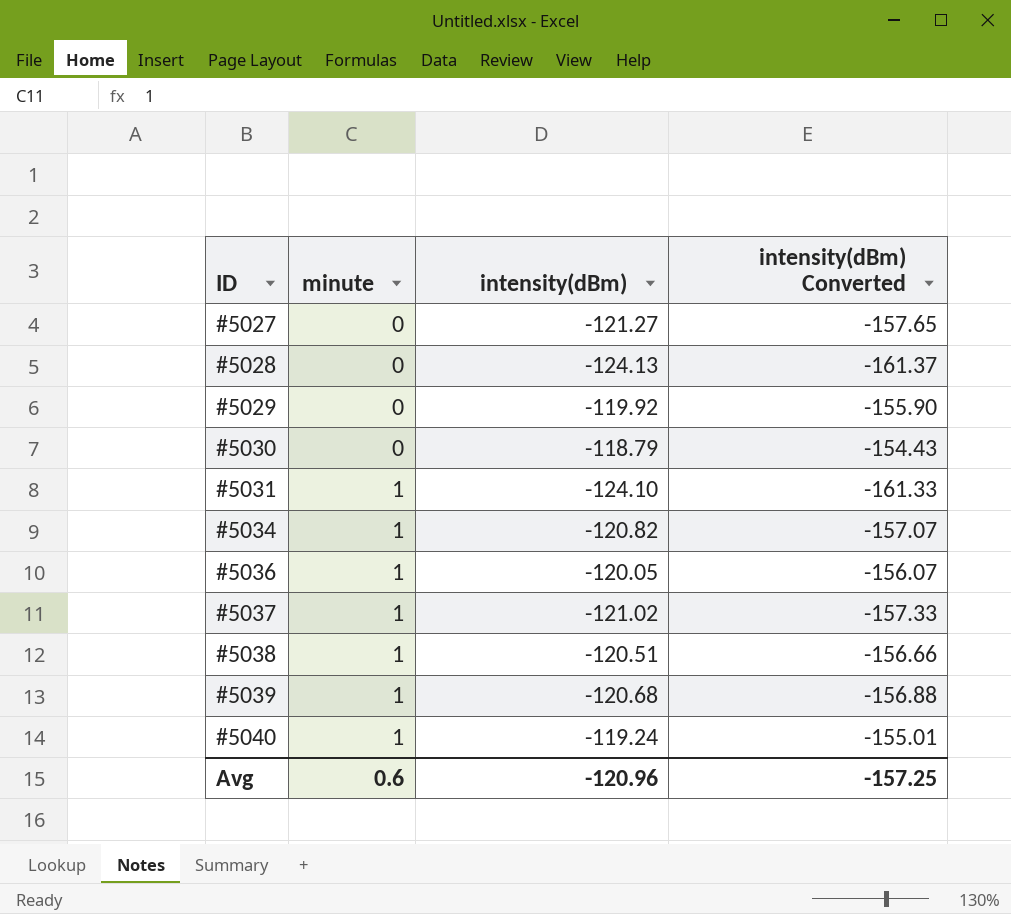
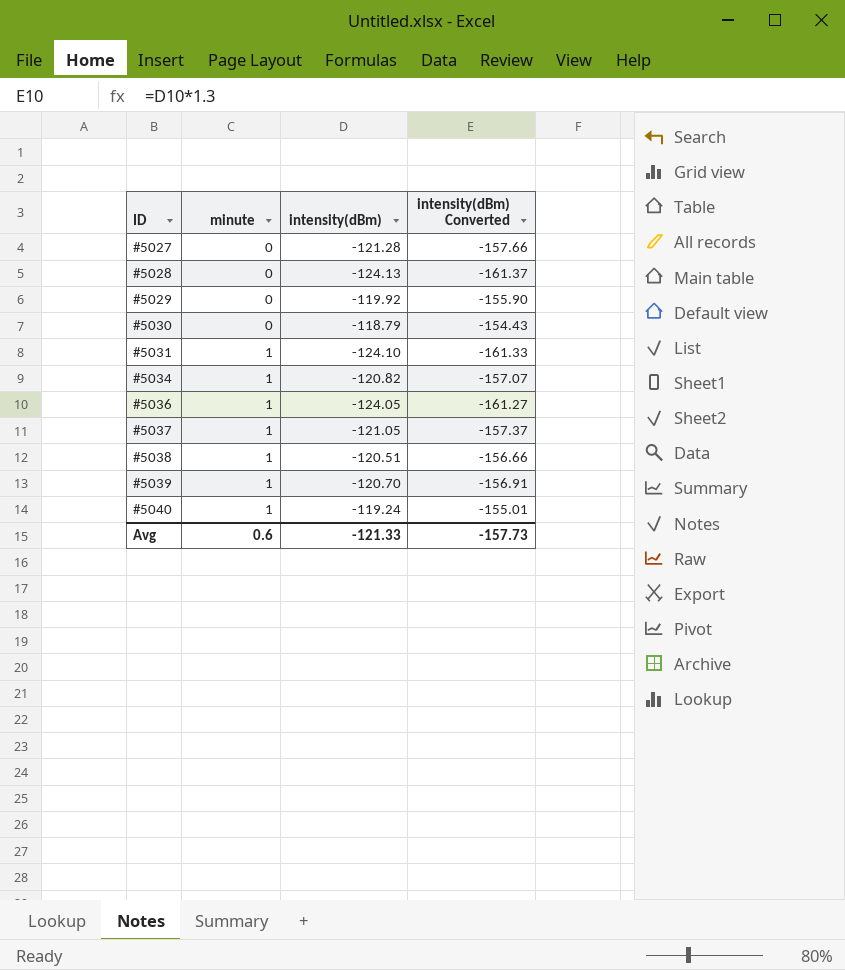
#5027 | intensity(dBm): -121.27 -> -121.28
#5027 | intensity(dBm) Converted: -157.65 -> -157.66
#5036 | intensity(dBm): -120.05 -> -124.05
#5036 | intensity(dBm) Converted: -156.07 -> -161.27
#5037 | intensity(dBm): -121.02 -> -121.05
#5037 | intensity(dBm) Converted: -157.33 -> -157.37
#5039 | intensity(dBm): -120.68 -> -120.70
#5039 | intensity(dBm) Converted: -156.88 -> -156.91
Avg | intensity(dBm): -120.96 -> -121.33
Avg | intensity(dBm) Converted: -157.25 -> -157.73

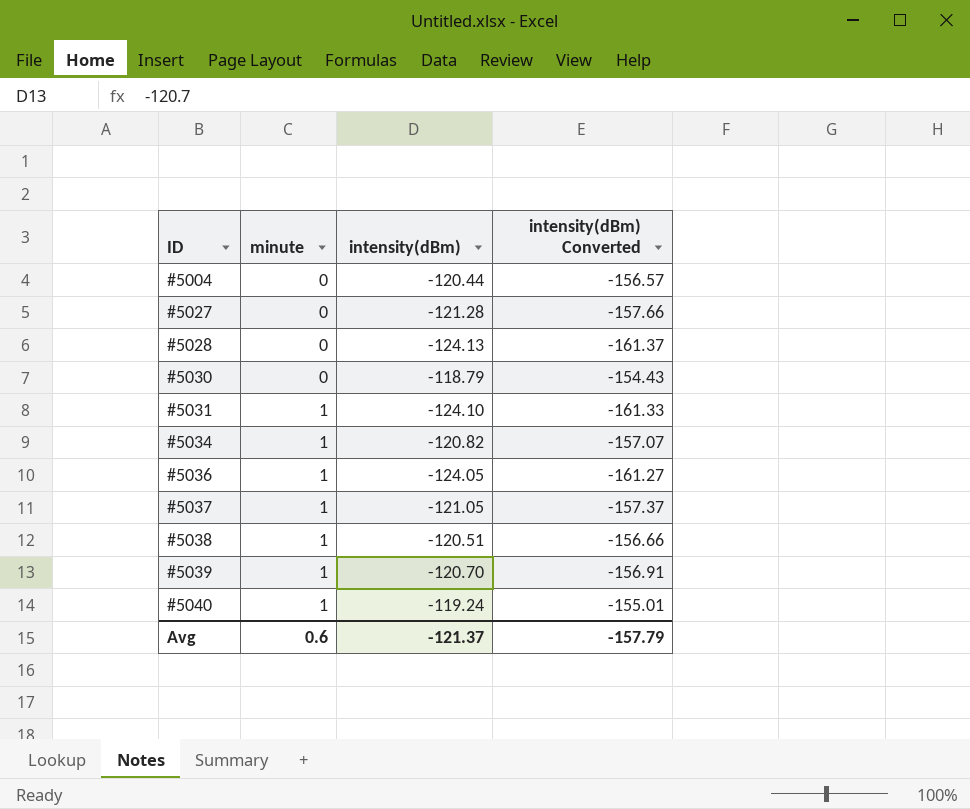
row #5029: 0 | -119.92 | -155.90 -> none
row #5004: none -> 0 | -120.44 | -156.57
Avg | intensity(dBm): -121.33 -> -121.37
Avg | intensity(dBm) Converted: -157.73 -> -157.79

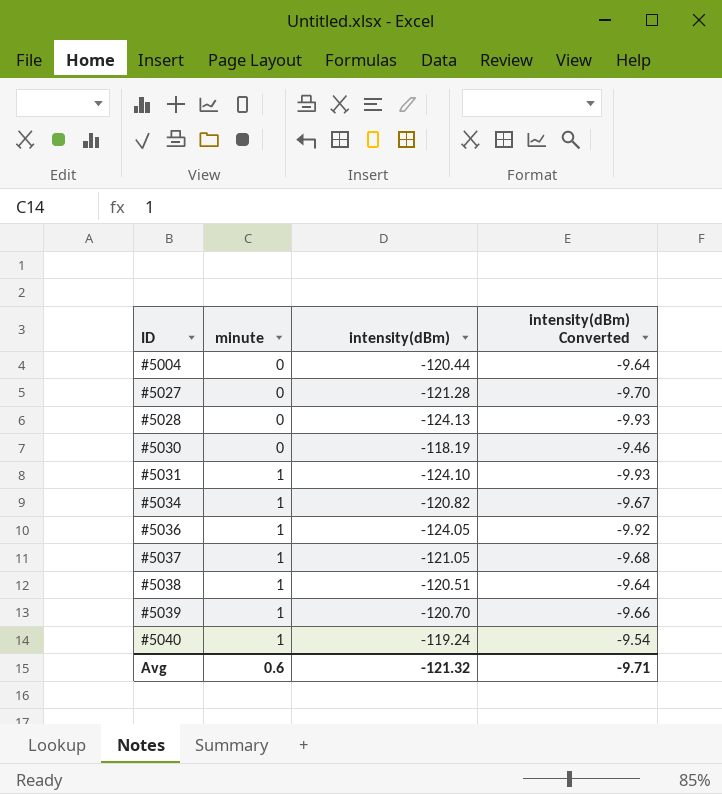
column intensity(dBm) Converted | formula: [intensity(dBm)] * 1.3 -> [intensity(dBm)] * 0.08
#5030 | intensity(dBm): -118.79 -> -118.19
Avg | intensity(dBm): -121.37 -> -121.32
Avg | intensity(dBm) Converted: -157.79 -> -9.71

